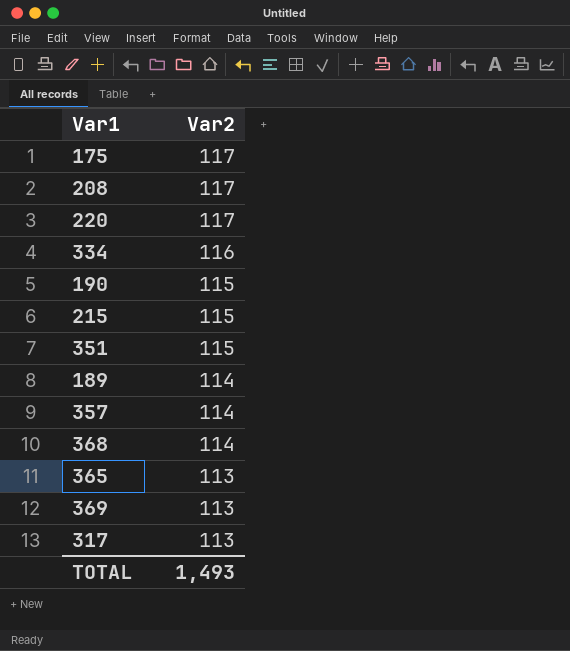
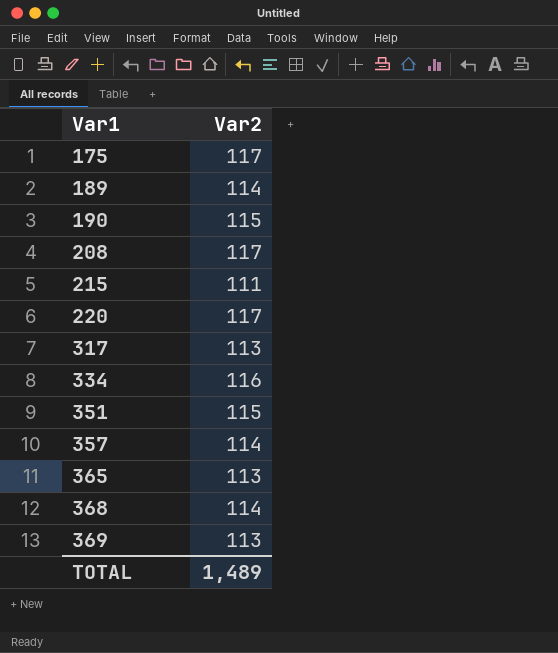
row order: Var2 descending -> Var1 ascending
215 | Var2: 115 -> 111
TOTAL | Var2: 1,493 -> 1,489

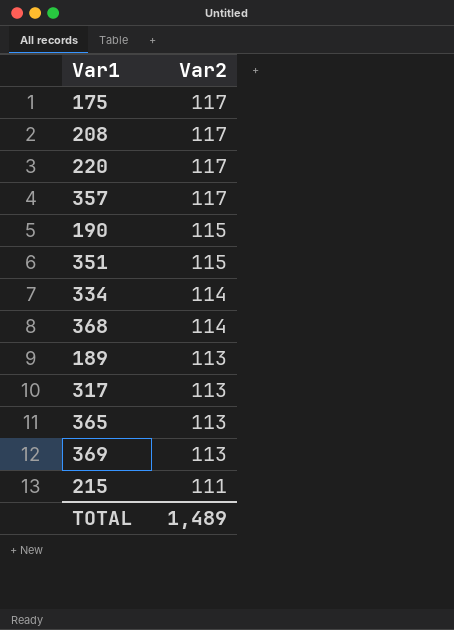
row order: Var1 ascending -> Var2 descending
357 | Var2: 114 -> 117
334 | Var2: 116 -> 114
189 | Var2: 114 -> 113

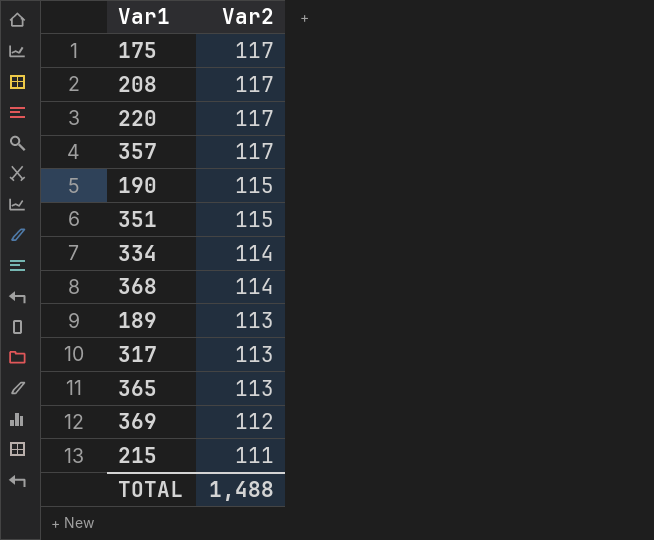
369 | Var2: 113 -> 112
TOTAL | Var2: 1,489 -> 1,488

